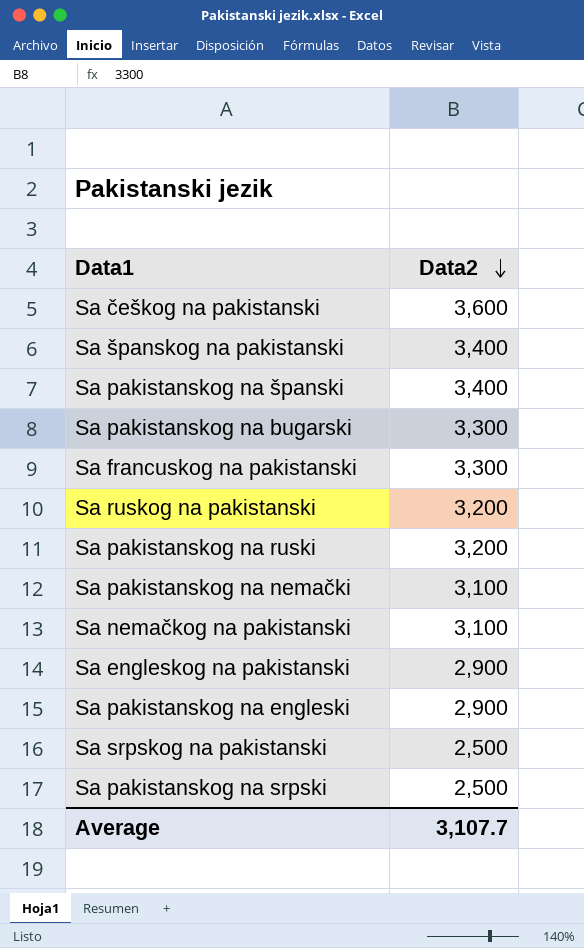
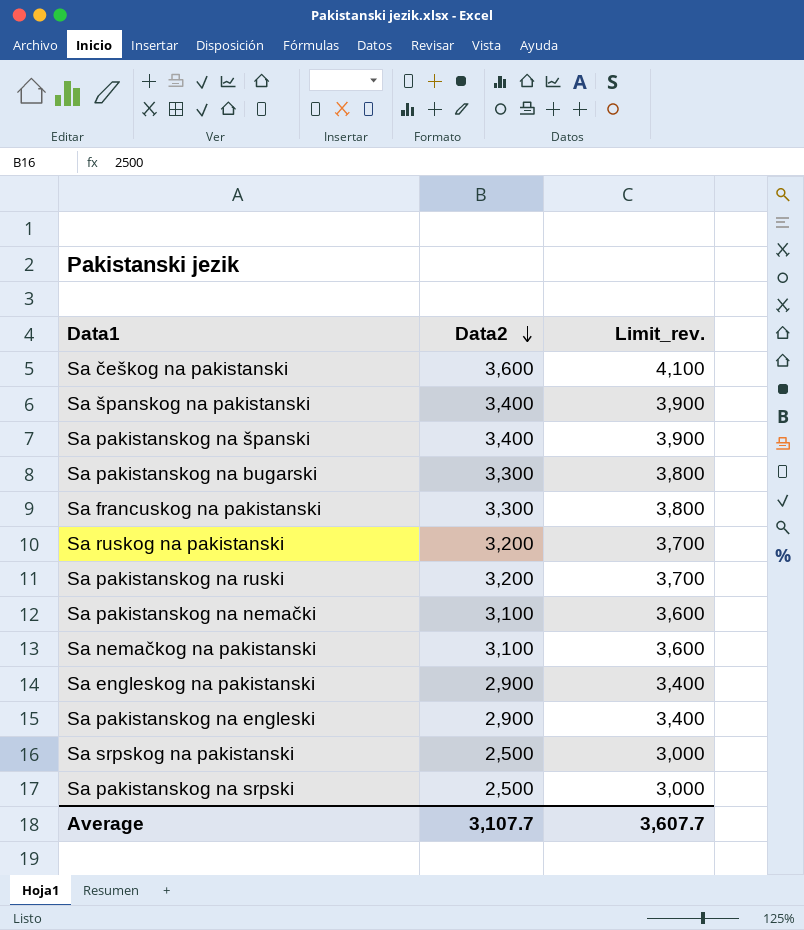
column Limit_rev. | formula: none -> [Data2] + 500

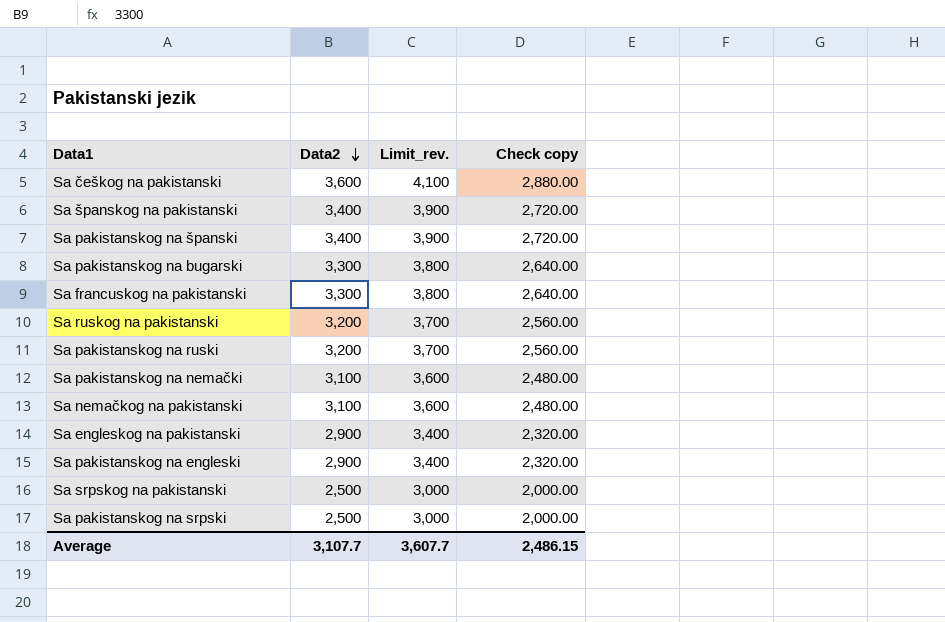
column Check copy | formula: none -> [Data2] * 0.8

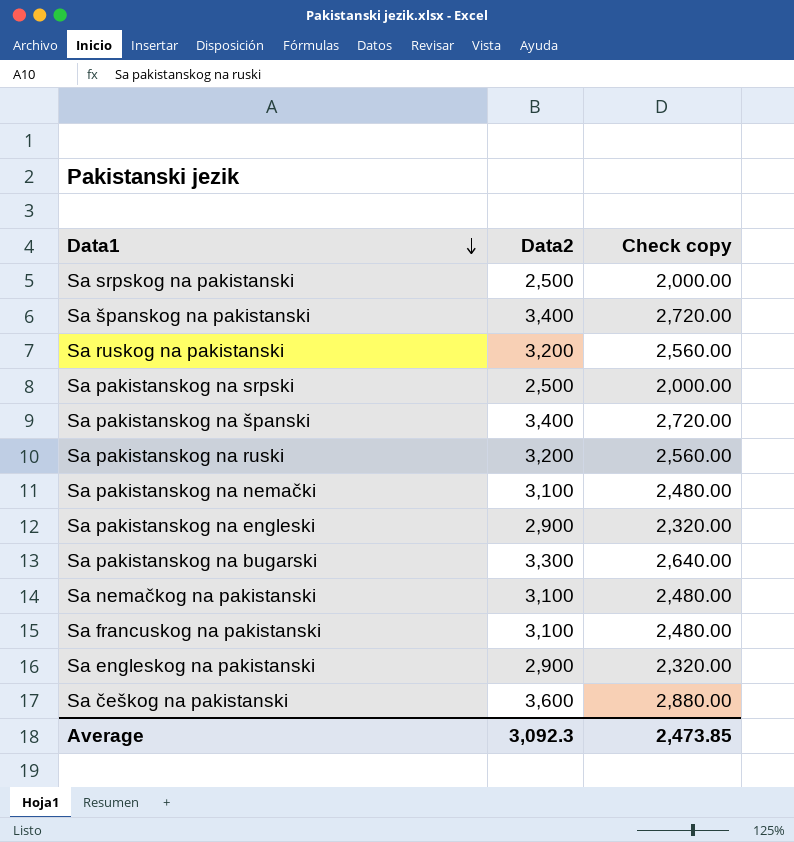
row order: Data2 descending -> Data1 descending
column Limit_rev. | formula: [Data2] + 500 -> none
Sa francuskog na pakistanski | Data2: 3,300 -> 3,100
Sa francuskog na pakistanski | Check copy: 2,640.00 -> 2,480.00
Average | Data2: 3,107.7 -> 3,092.3
Average | Check copy: 2,486.15 -> 2,473.85

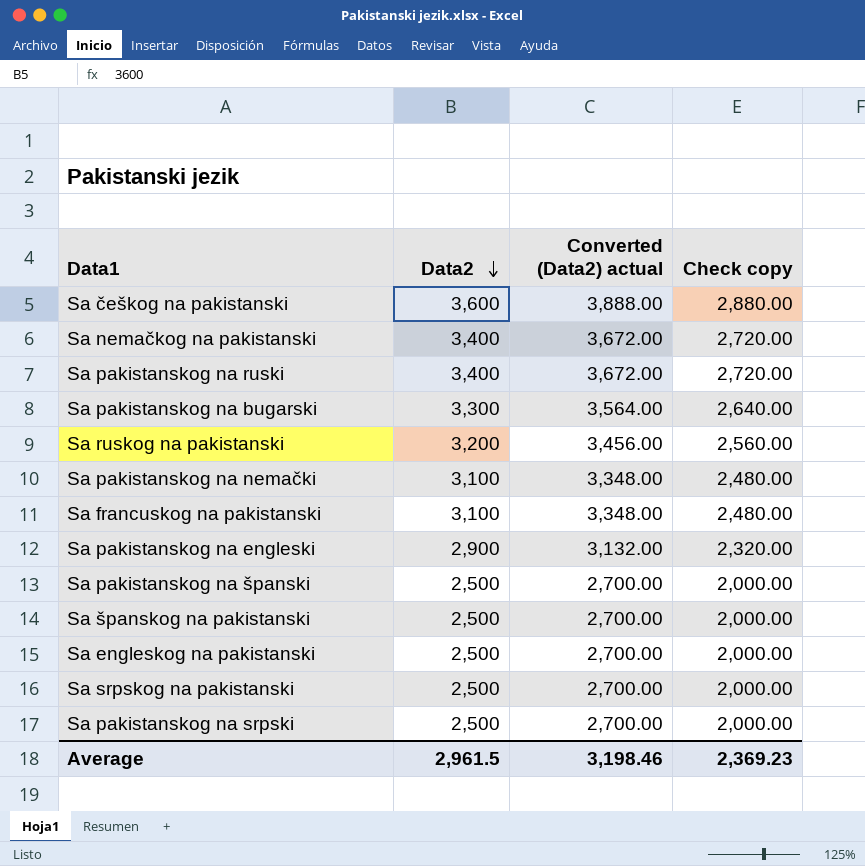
row order: Data1 descending -> Data2 descending
column Converted (Data2) actual | formula: none -> [Data2] * 1.08
Sa nemačkog na pakistanski | Data2: 3,100 -> 3,400
Sa nemačkog na pakistanski | Check copy: 2,480.00 -> 2,720.00
Sa pakistanskog na ruski | Data2: 3,200 -> 3,400
Sa pakistanskog na ruski | Check copy: 2,560.00 -> 2,720.00
Sa pakistanskog na španski | Data2: 3,400 -> 2,500
Sa pakistanskog na španski | Check copy: 2,720.00 -> 2,000.00
Sa španskog na pakistanski | Data2: 3,400 -> 2,500
Sa španskog na pakistanski | Check copy: 2,720.00 -> 2,000.00
Sa engleskog na pakistanski | Data2: 2,900 -> 2,500
Sa engleskog na pakistanski | Check copy: 2,320.00 -> 2,000.00
Average | Data2: 3,092.3 -> 2,961.5
Average | Check copy: 2,473.85 -> 2,369.23

